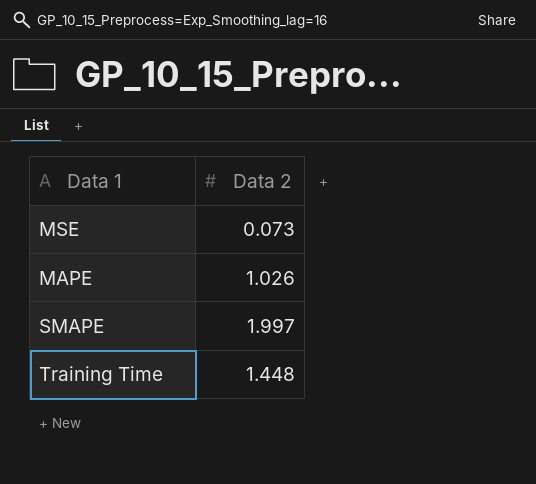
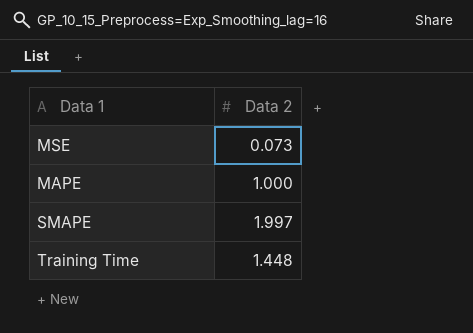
MAPE | Data 2: 1.026 -> 1.000

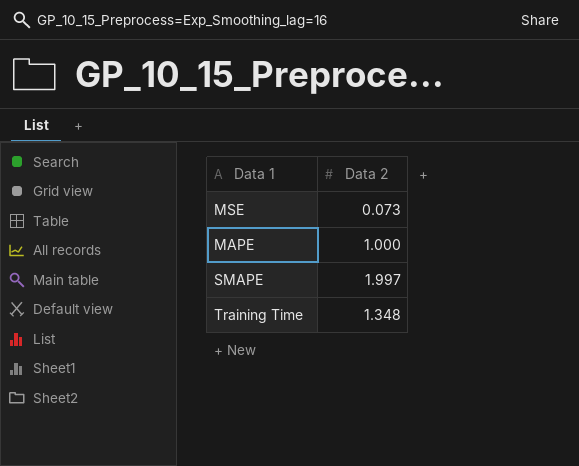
Training Time | Data 2: 1.448 -> 1.348

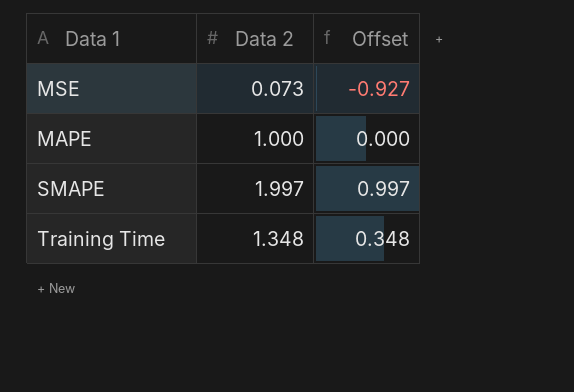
column Offset | formula: none -> [Data 2] - 1

